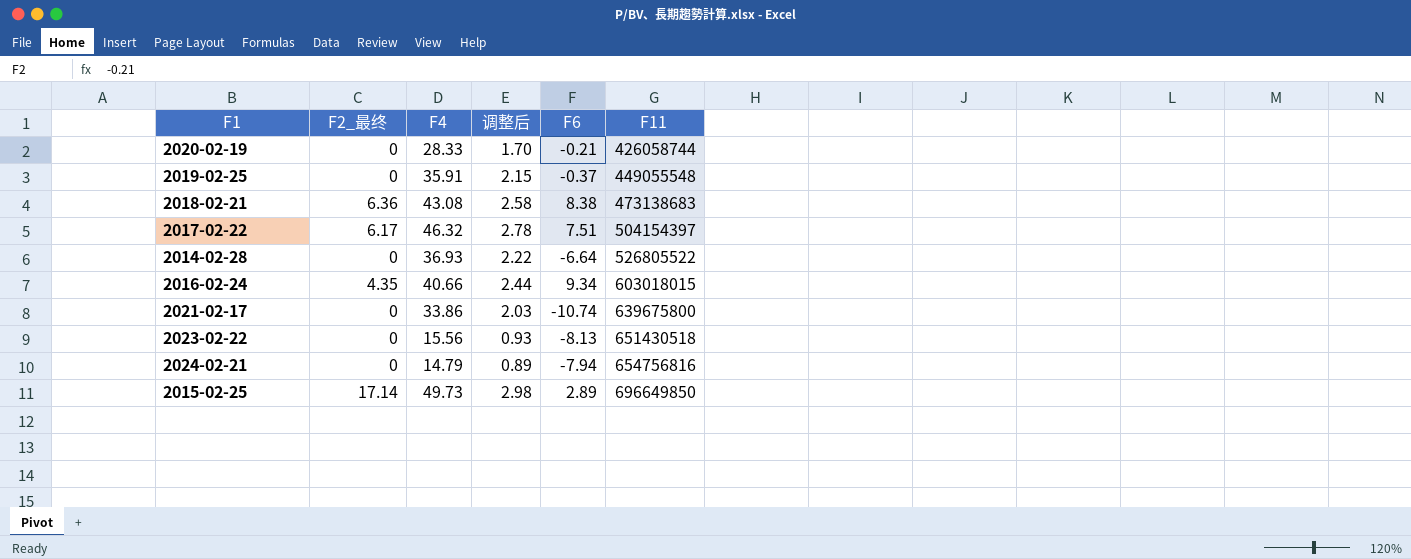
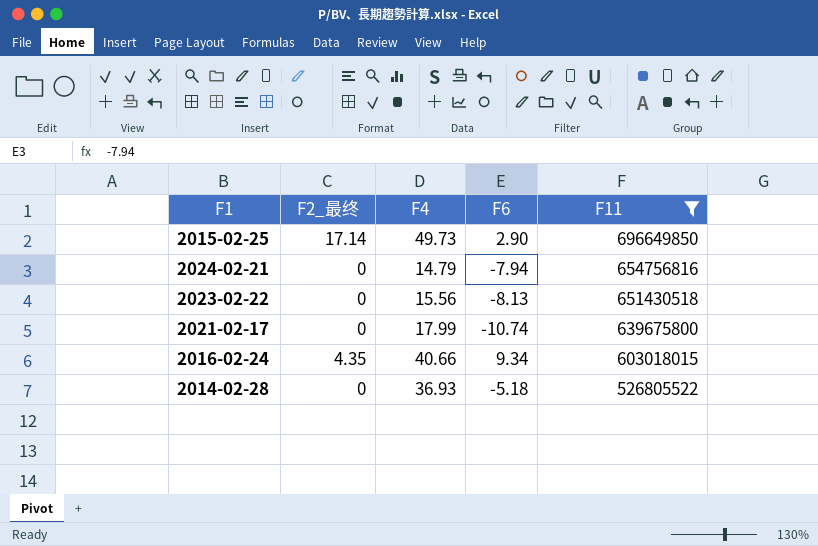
filter: none -> F11 >= 526805522
row order: F11 ascending -> F11 descending
column 调整后 | formula: [F4] * 0.06 -> none
2015-02-25 | F6: 2.89 -> 2.90
2021-02-17 | F4: 33.86 -> 17.99
2014-02-28 | F6: -6.64 -> -5.18

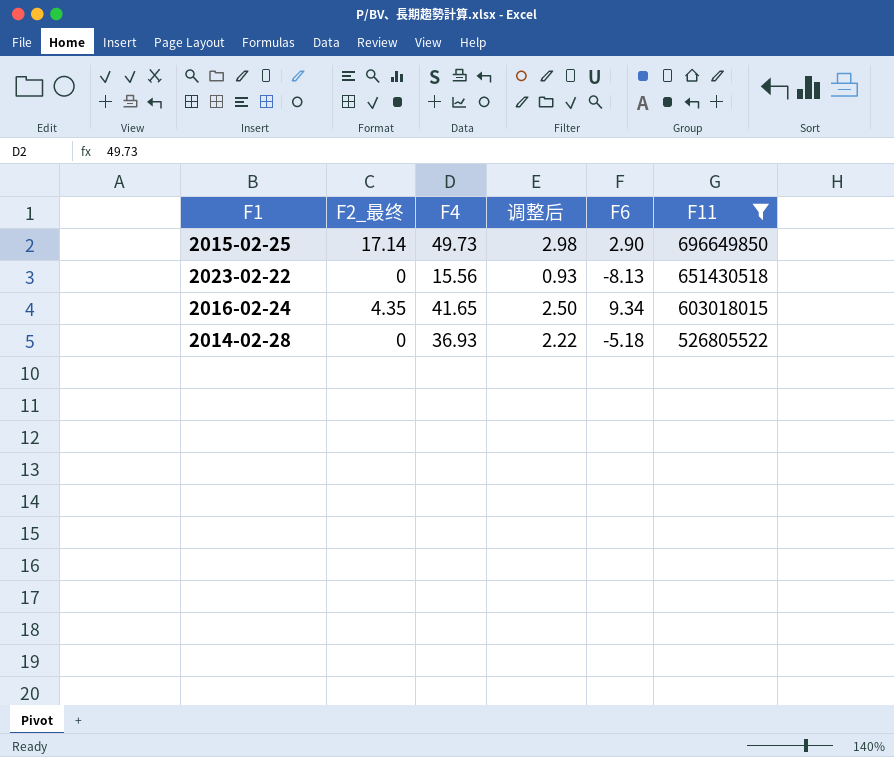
column 调整后 | formula: none -> [F4] * 0.06
row 2024-02-21: 0 | 14.79 | -7.94 | 654756816 -> none
row 2021-02-17: 0 | 17.99 | -10.74 | 639675800 -> none
2016-02-24 | F4: 40.66 -> 41.65

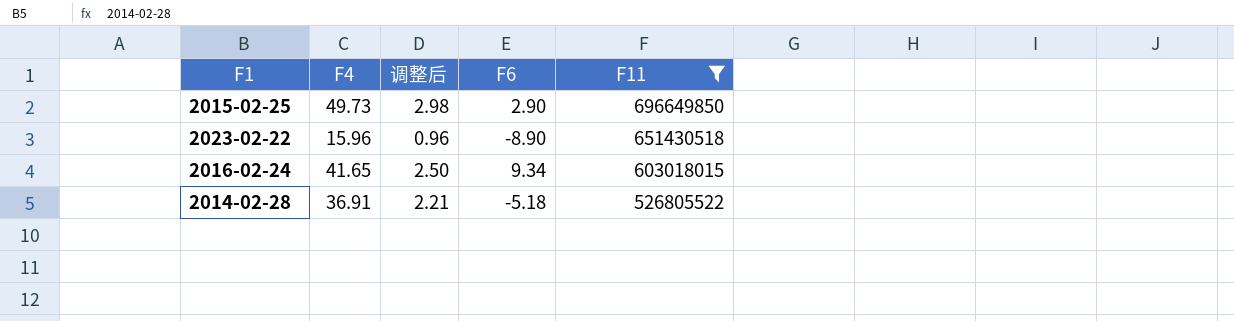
column F2_最终 | position: 2 -> none
2023-02-22 | F4: 15.56 -> 15.96
2023-02-22 | 调整后: 0.93 -> 0.96
2023-02-22 | F6: -8.13 -> -8.90
2014-02-28 | F4: 36.93 -> 36.91
2014-02-28 | 调整后: 2.22 -> 2.21

